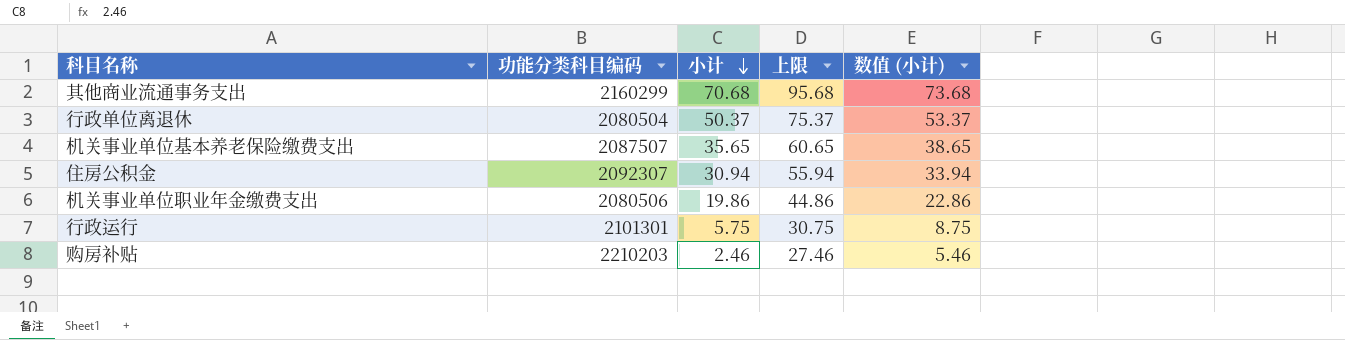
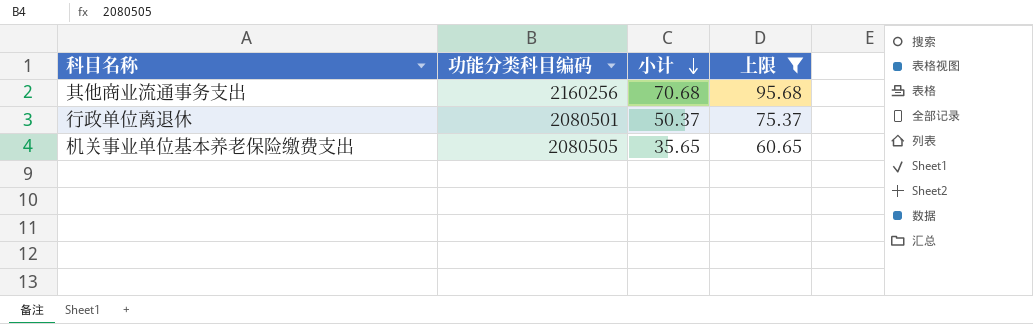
filter: none -> 上限 >= 60.65
column 数值 (小计) | formula: [小计] + 3 -> none
其他商业流通事务支出 | 功能分类科目编码: 2160299 -> 2160256
行政单位离退休 | 功能分类科目编码: 2080504 -> 2080501
机关事业单位基本养老保险缴费支出 | 功能分类科目编码: 2087507 -> 2080505

